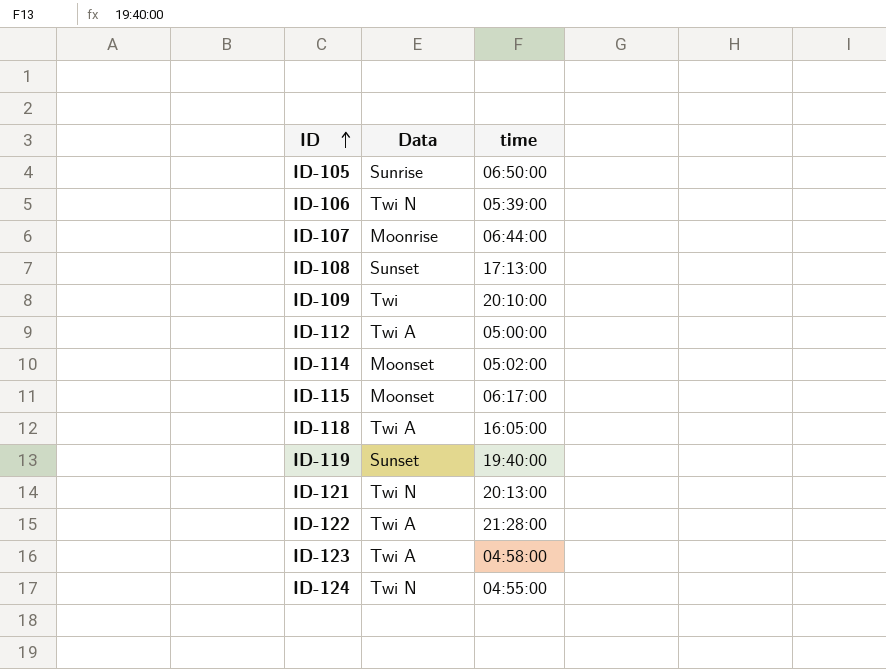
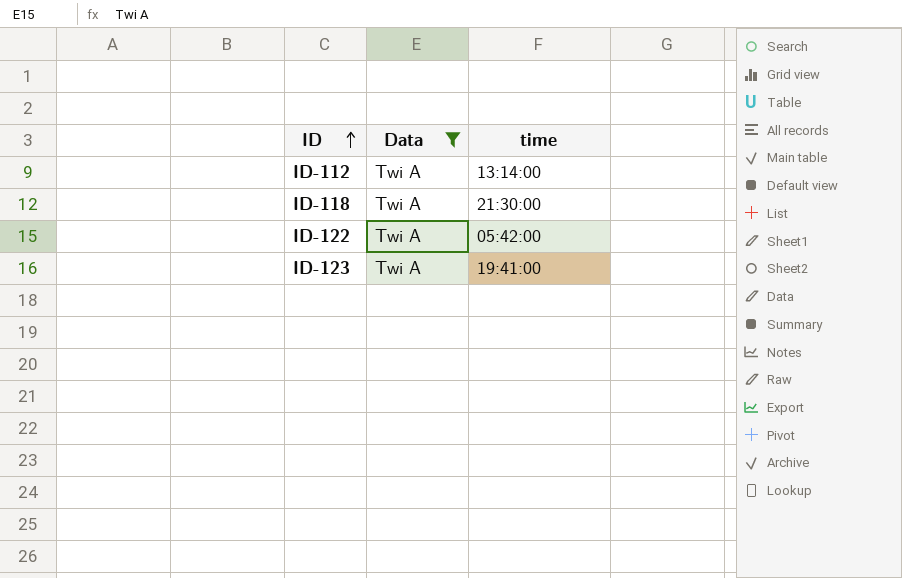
filter: none -> Data = Twi A
ID-112 | time: 05:00:00 -> 13:14:00
ID-118 | time: 16:05:00 -> 21:30:00
ID-122 | time: 21:28:00 -> 05:42:00
ID-123 | time: 04:58:00 -> 19:41:00

